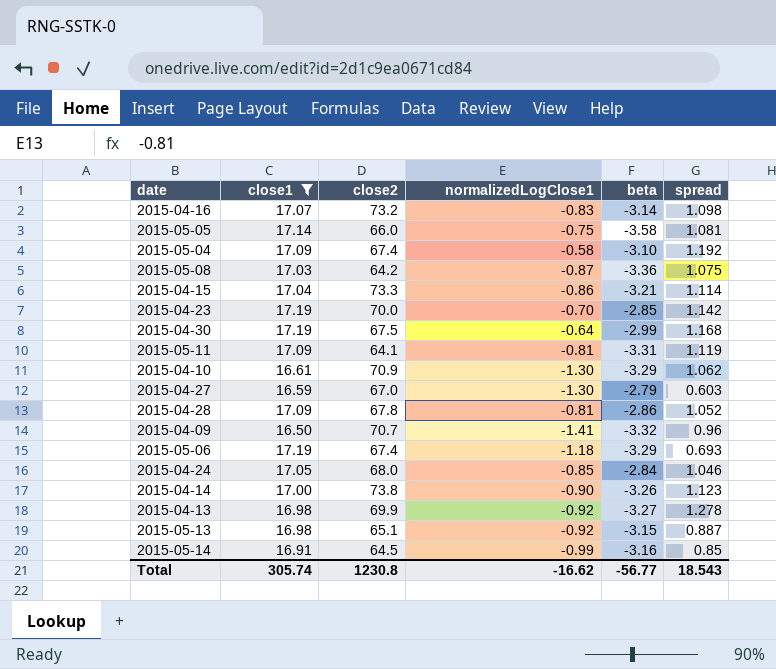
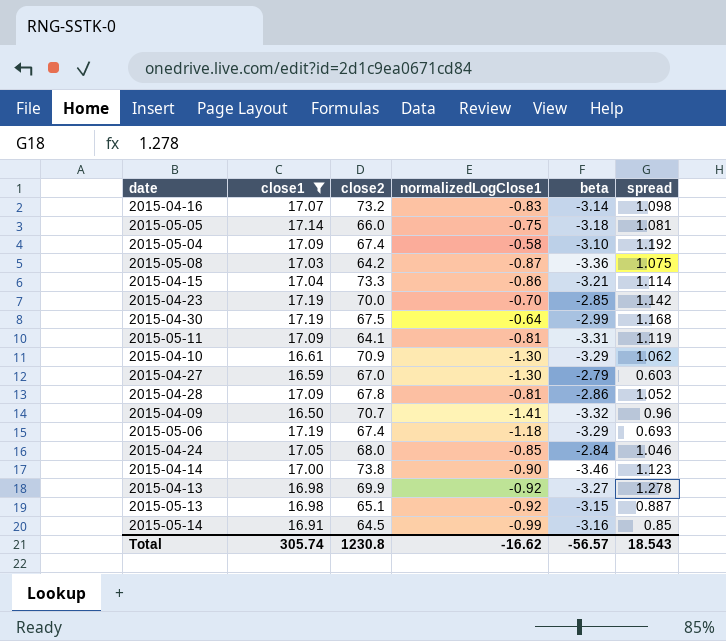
2015-05-05 | beta: -3.58 -> -3.18
2015-04-14 | beta: -3.26 -> -3.46
Total | beta: -56.77 -> -56.57

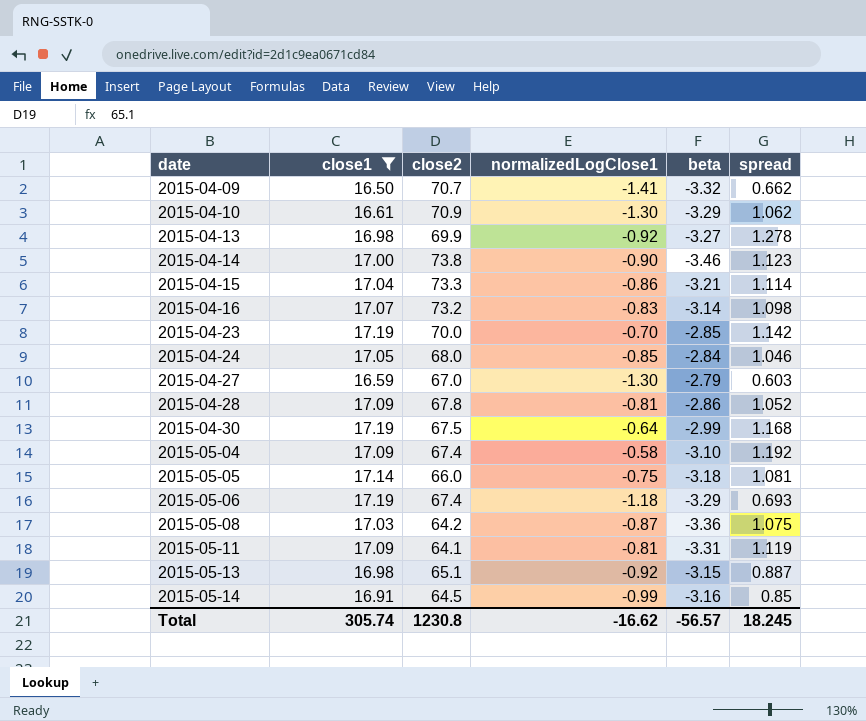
row order: none -> date ascending
2015-04-09 | spread: 0.96 -> 0.662
Total | spread: 18.543 -> 18.245

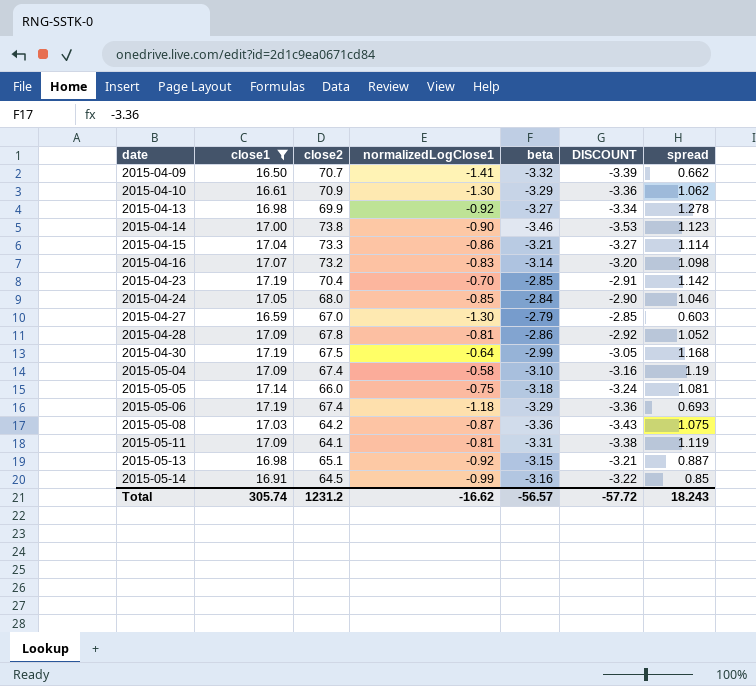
column DISCOUNT | formula: none -> [beta] * 1.02
2015-04-23 | close2: 70.0 -> 70.4
2015-05-04 | spread: 1.192 -> 1.19
Total | close2: 1230.8 -> 1231.2
Total | spread: 18.245 -> 18.243

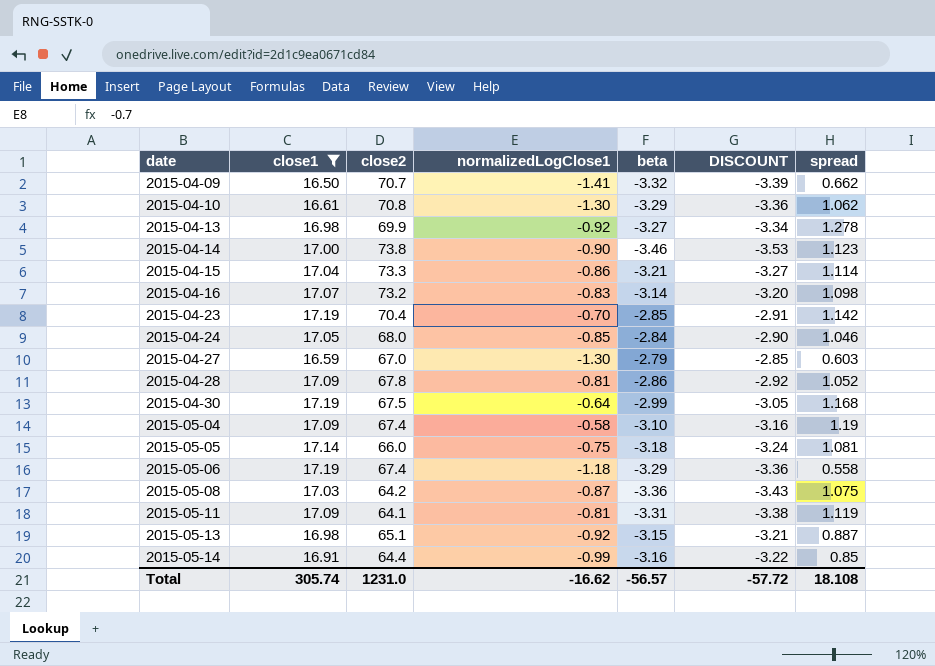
2015-04-10 | close2: 70.9 -> 70.8
2015-05-06 | spread: 0.693 -> 0.558
2015-05-14 | close2: 64.5 -> 64.4
Total | close2: 1231.2 -> 1231.0
Total | spread: 18.243 -> 18.108

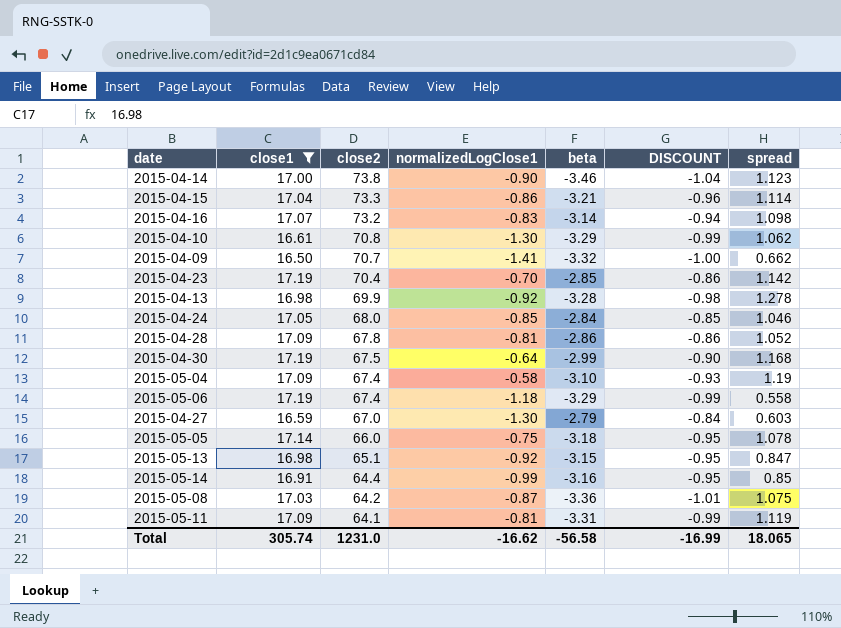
row order: date ascending -> close2 descending
column DISCOUNT | formula: [beta] * 1.02 -> [beta] * 0.3
2015-04-13 | beta: -3.27 -> -3.28
2015-05-05 | spread: 1.081 -> 1.078
2015-05-13 | spread: 0.887 -> 0.847
Total | beta: -56.57 -> -56.58
Total | DISCOUNT: -57.72 -> -16.99
Total | spread: 18.108 -> 18.065

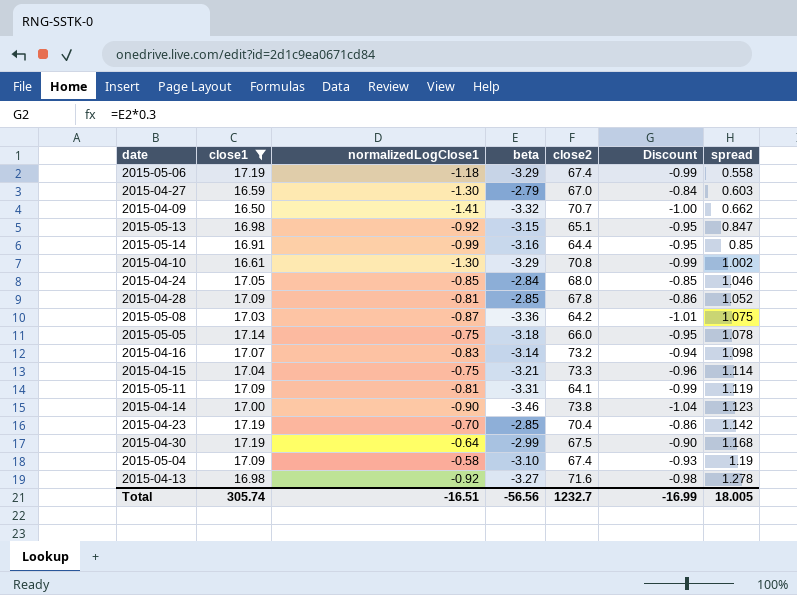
row order: close2 descending -> spread ascending
column close2 | position: 3 -> 5
column name: DISCOUNT -> Discount
2015-04-10 | spread: 1.062 -> 1.002
2015-04-28 | beta: -2.86 -> -2.85
2015-04-15 | normalizedLogClose1: -0.86 -> -0.75
2015-04-13 | beta: -3.28 -> -3.27
2015-04-13 | close2: 69.9 -> 71.6
Total | normalizedLogClose1: -16.62 -> -16.51
Total | beta: -56.58 -> -56.56
Total | close2: 1231.0 -> 1232.7
Total | spread: 18.065 -> 18.005

